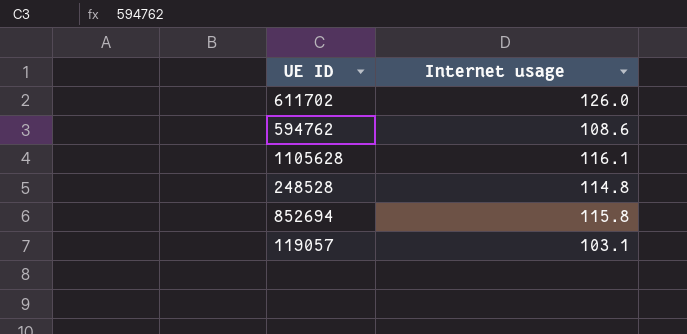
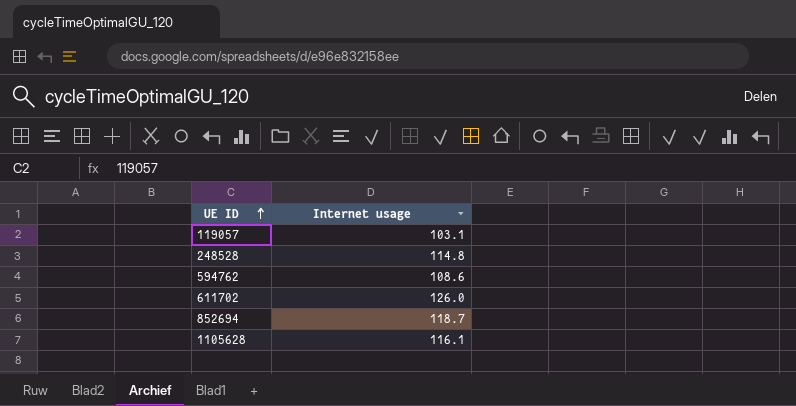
row order: none -> UE ID ascending
852694 | Internet usage: 115.8 -> 118.7

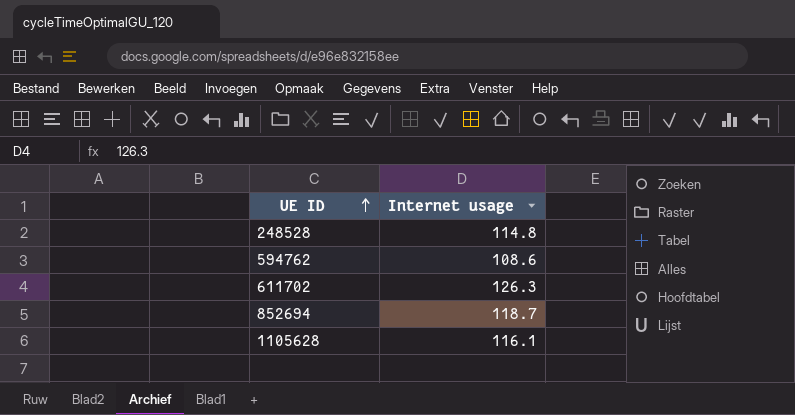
row 119057: 103.1 -> none
611702 | Internet usage: 126.0 -> 126.3

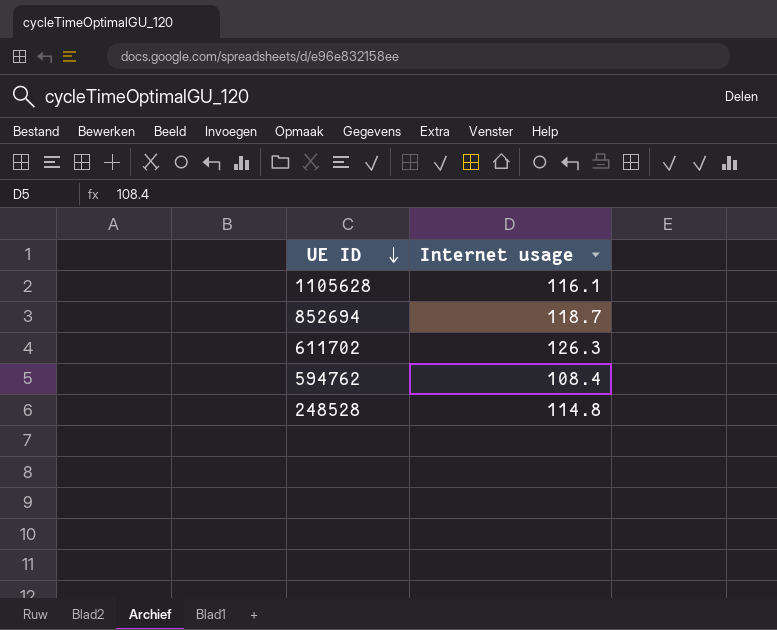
row order: UE ID ascending -> UE ID descending
594762 | Internet usage: 108.6 -> 108.4

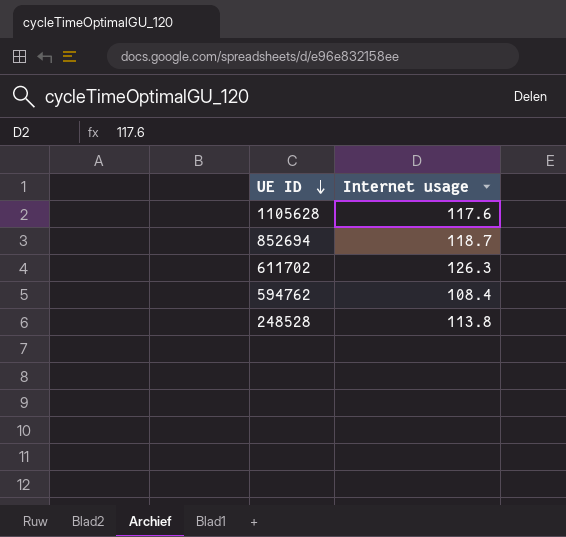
1105628 | Internet usage: 116.1 -> 117.6
248528 | Internet usage: 114.8 -> 113.8

